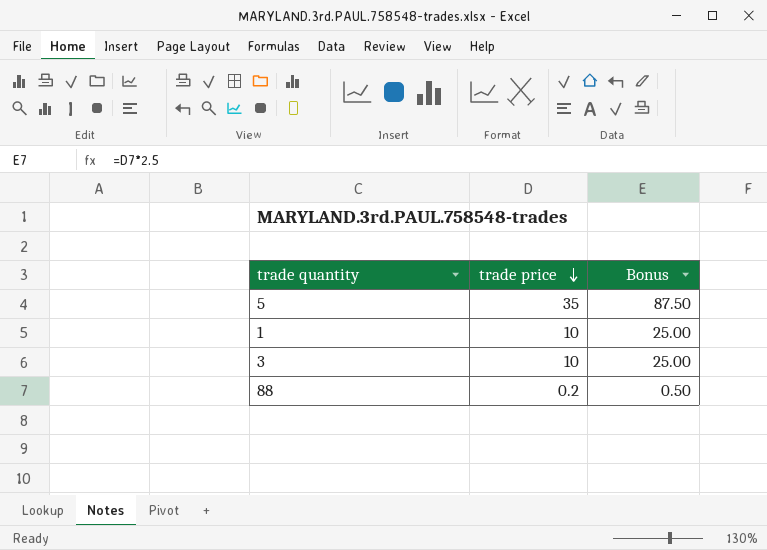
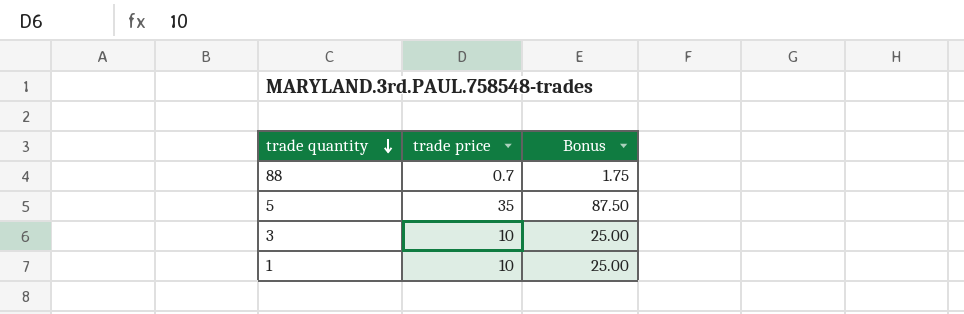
row order: trade price descending -> trade quantity descending
88 | trade price: 0.2 -> 0.7
88 | Bonus: 0.50 -> 1.75

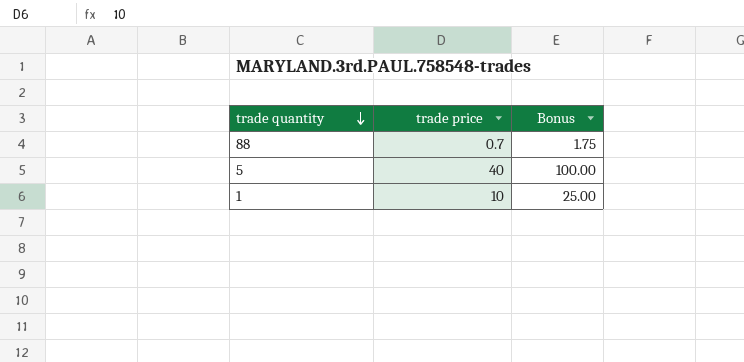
row 3: 10 | 25.00 -> none
5 | trade price: 35 -> 40
5 | Bonus: 87.50 -> 100.00

